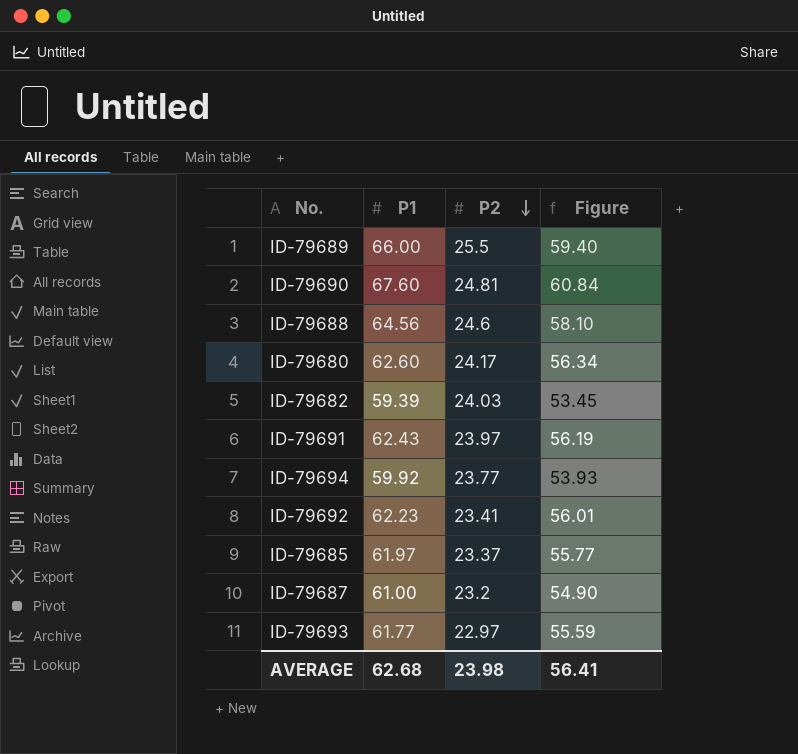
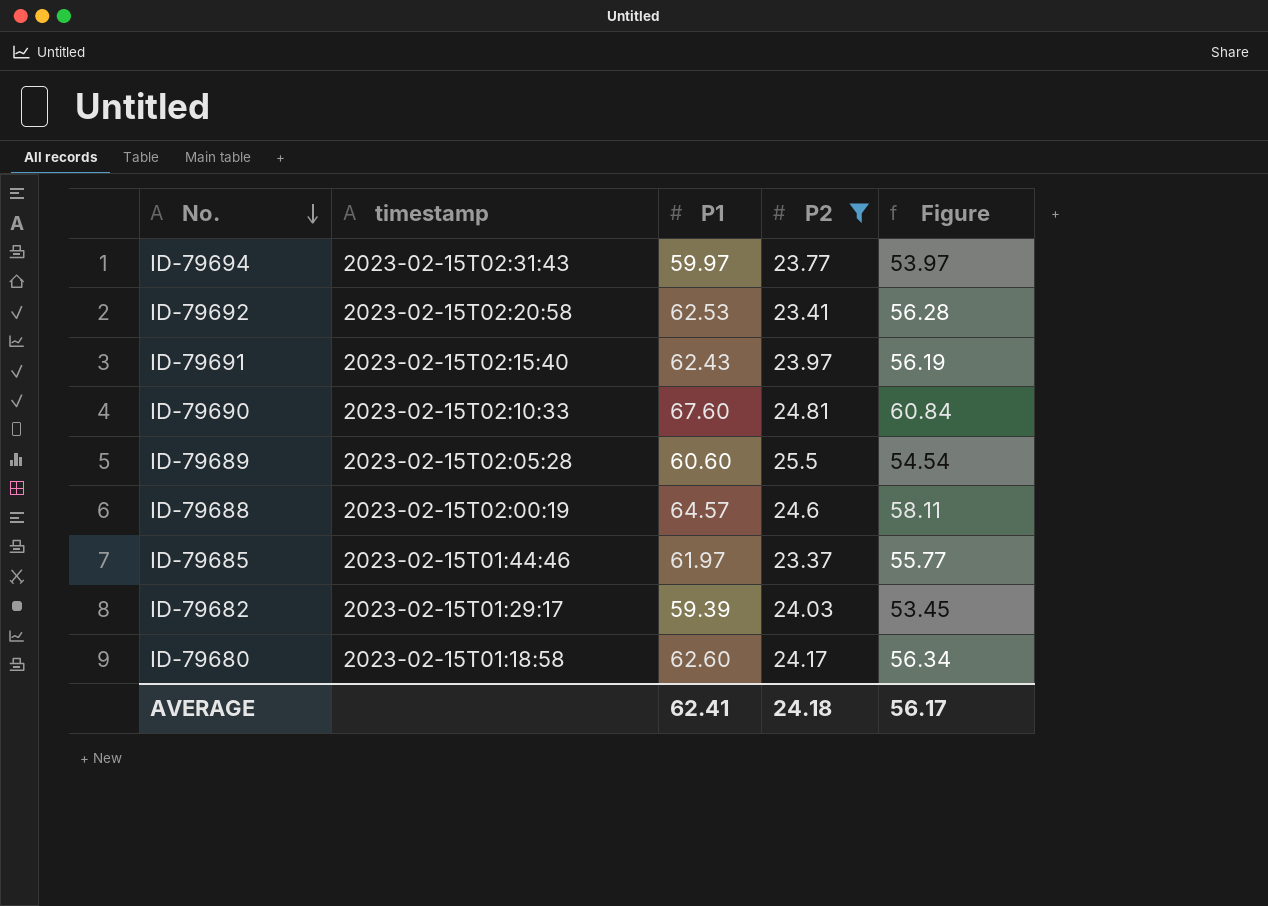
filter: none -> P2 >= 23.37
row order: P2 descending -> No. descending
column timestamp | position: none -> 2
ID-79694 | P1: 59.92 -> 59.97
ID-79694 | Figure: 53.93 -> 53.97
ID-79692 | P1: 62.23 -> 62.53
ID-79692 | Figure: 56.01 -> 56.28
ID-79689 | P1: 66.00 -> 60.60
ID-79689 | Figure: 59.40 -> 54.54
ID-79688 | P1: 64.56 -> 64.57
ID-79688 | Figure: 58.10 -> 58.11
AVERAGE | P1: 62.68 -> 62.41
AVERAGE | P2: 23.98 -> 24.18
AVERAGE | Figure: 56.41 -> 56.17

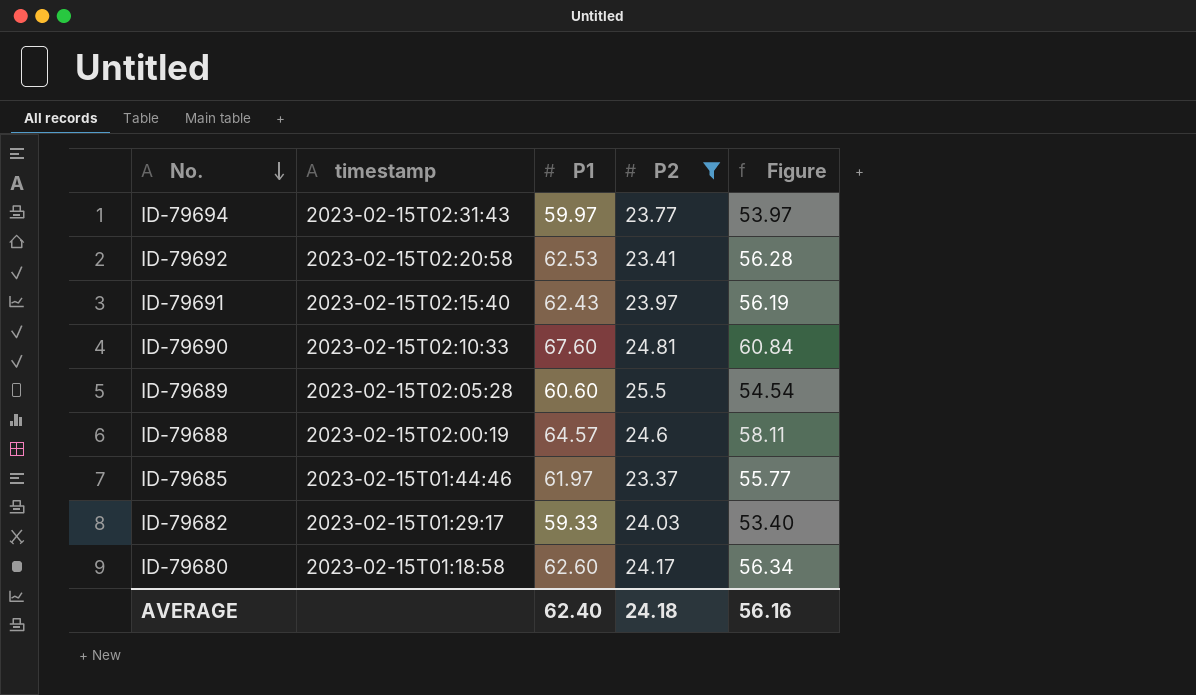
ID-79682 | P1: 59.39 -> 59.33
ID-79682 | Figure: 53.45 -> 53.40
AVERAGE | P1: 62.41 -> 62.40
AVERAGE | Figure: 56.17 -> 56.16

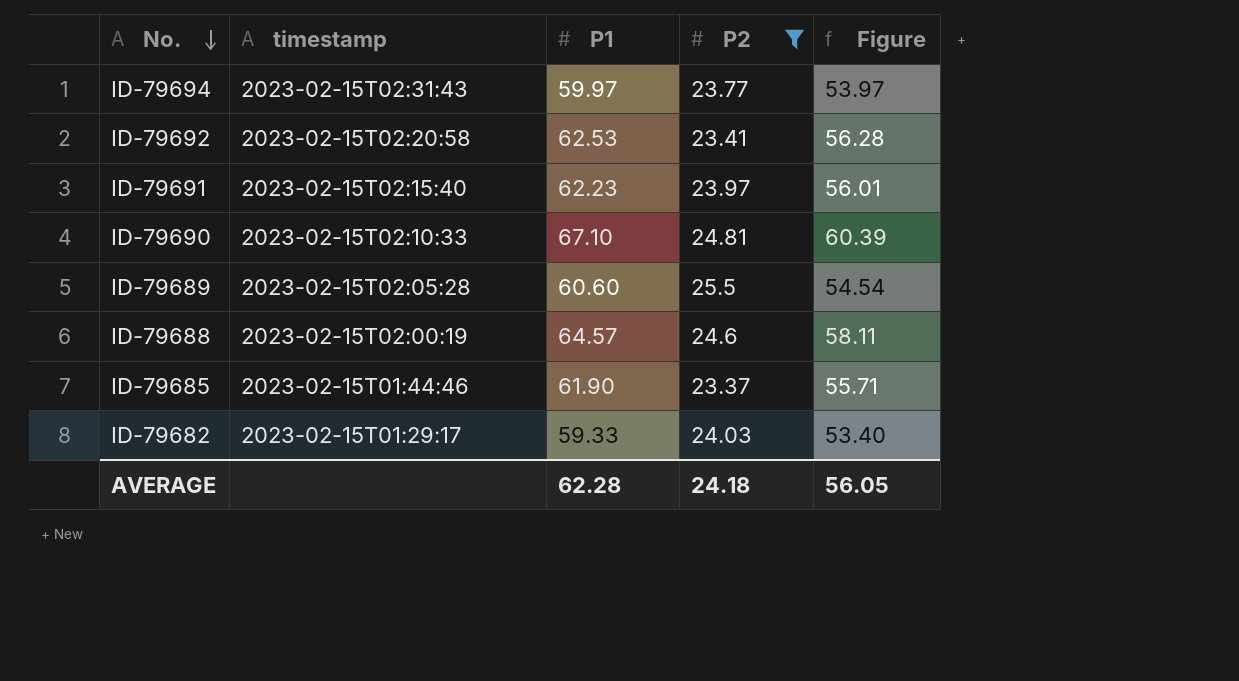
row ID-79680: 2023-02-15T01:18:58 | 62.60 | 24.17 | 56.34 -> none
ID-79691 | P1: 62.43 -> 62.23
ID-79691 | Figure: 56.19 -> 56.01
ID-79690 | P1: 67.60 -> 67.10
ID-79690 | Figure: 60.84 -> 60.39
ID-79685 | P1: 61.97 -> 61.90
ID-79685 | Figure: 55.77 -> 55.71
AVERAGE | P1: 62.40 -> 62.28
AVERAGE | Figure: 56.16 -> 56.05

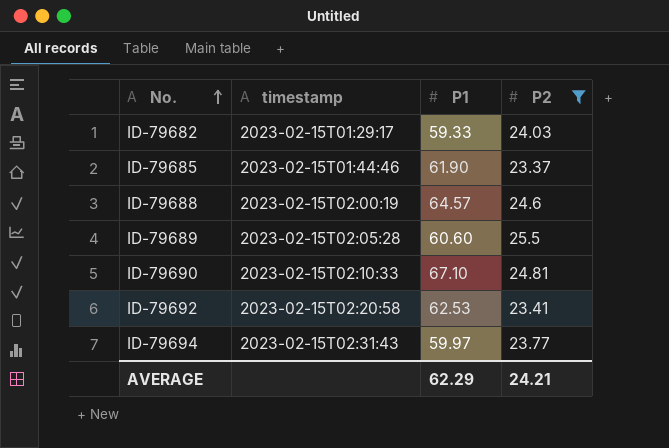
row order: No. descending -> No. ascending
column Figure | formula: [P1] * 0.9 -> none
row ID-79691: 2023-02-15T02:15:40 | 62.23 | 23.97 | 56.01 -> none
AVERAGE | P1: 62.28 -> 62.29
AVERAGE | P2: 24.18 -> 24.21

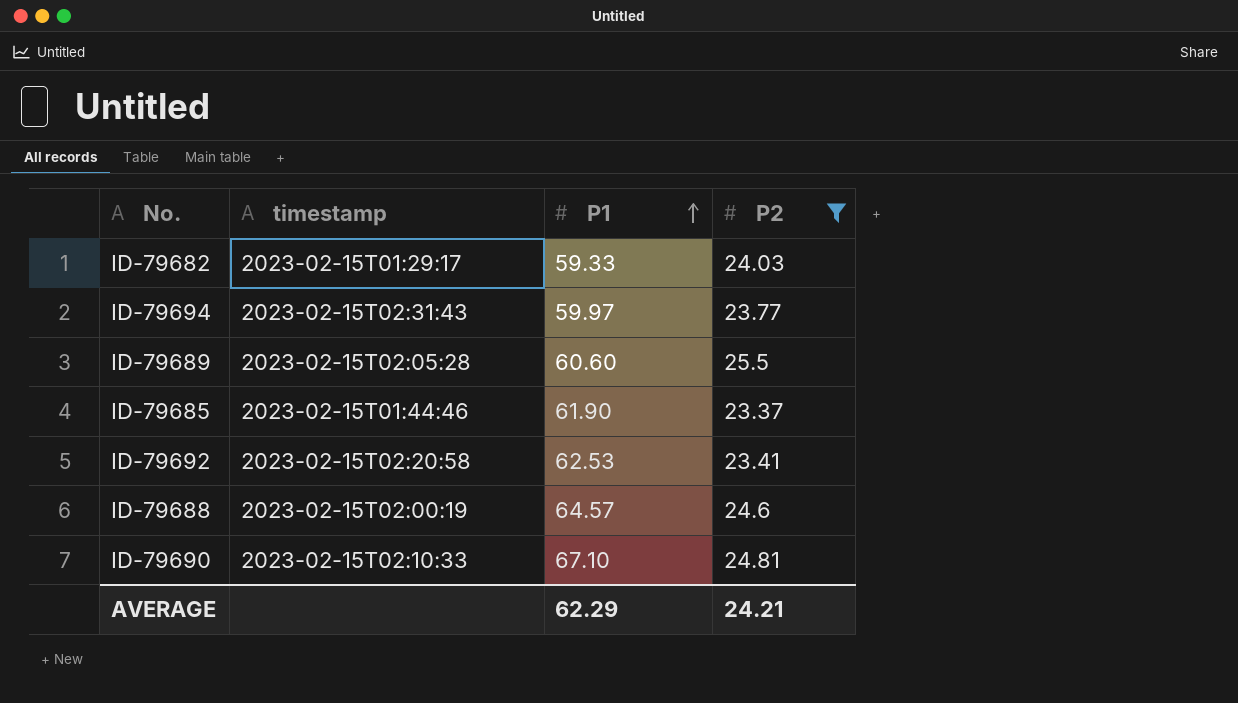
row order: No. ascending -> P1 ascending

